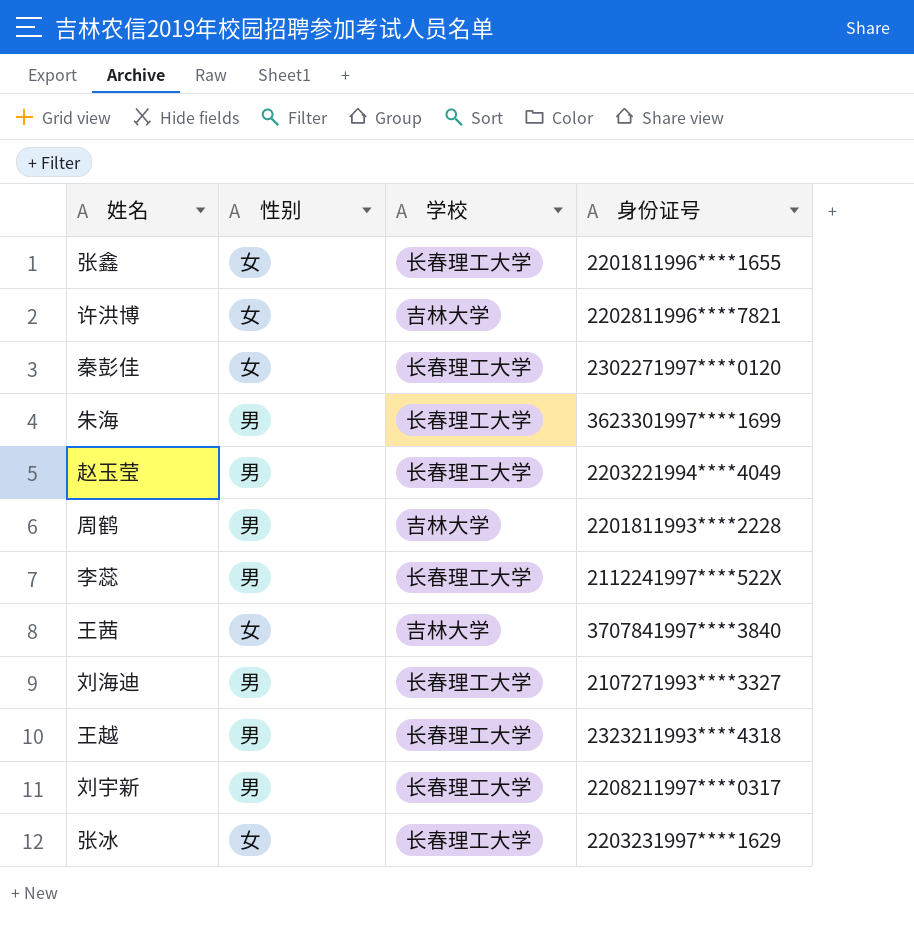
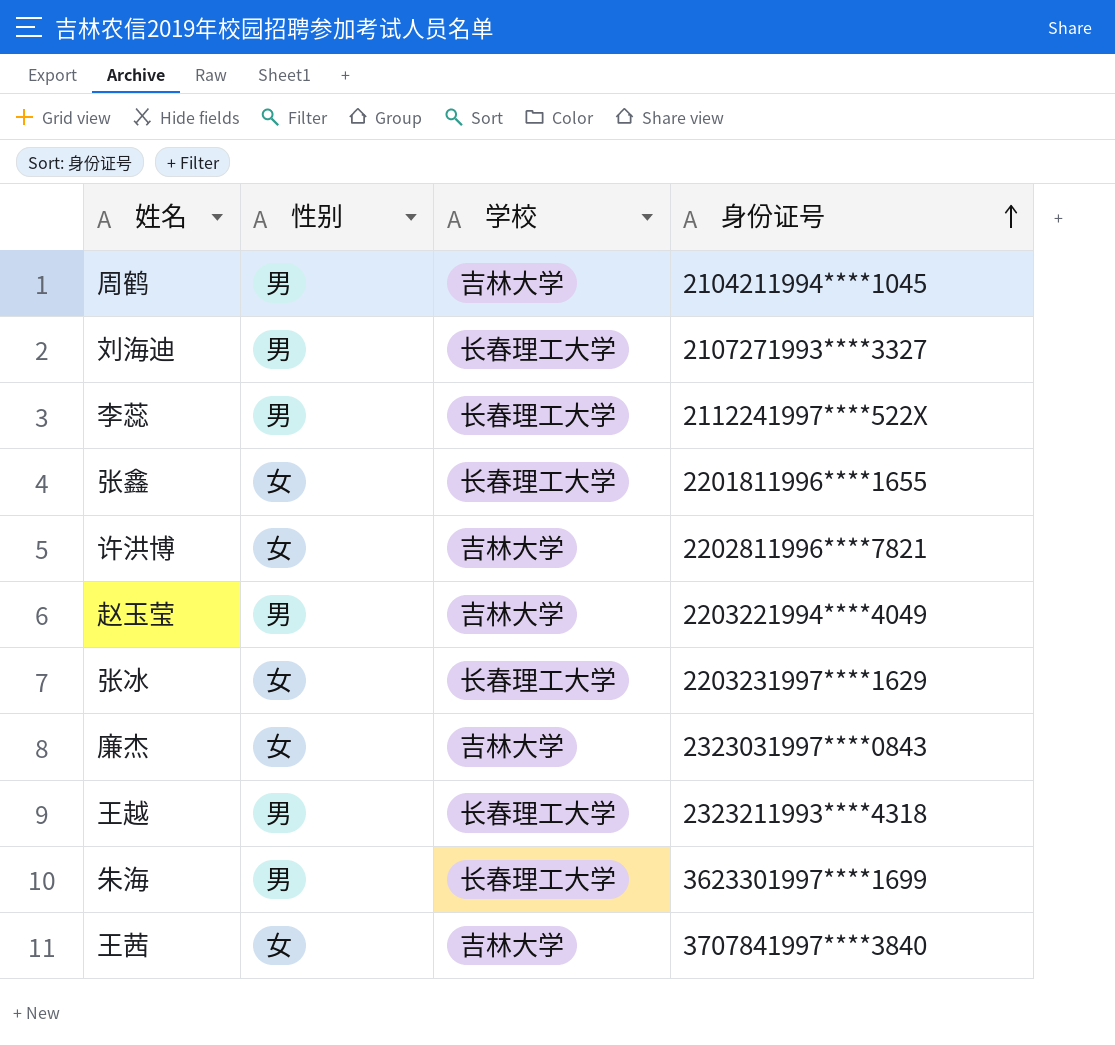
row order: none -> 身份证号 ascending
row 秦彭佳: 女 | 长春理工大学 | 2302271997****0120 -> none
row 刘宇新: 男 | 长春理工大学 | 2208211997****0317 -> none
周鹤 | 身份证号: 2201811993****2228 -> 2104211994****1045
赵玉莹 | 学校: 长春理工大学 -> 吉林大学
row 廉杰: none -> 女 | 吉林大学 | 2323031997****0843

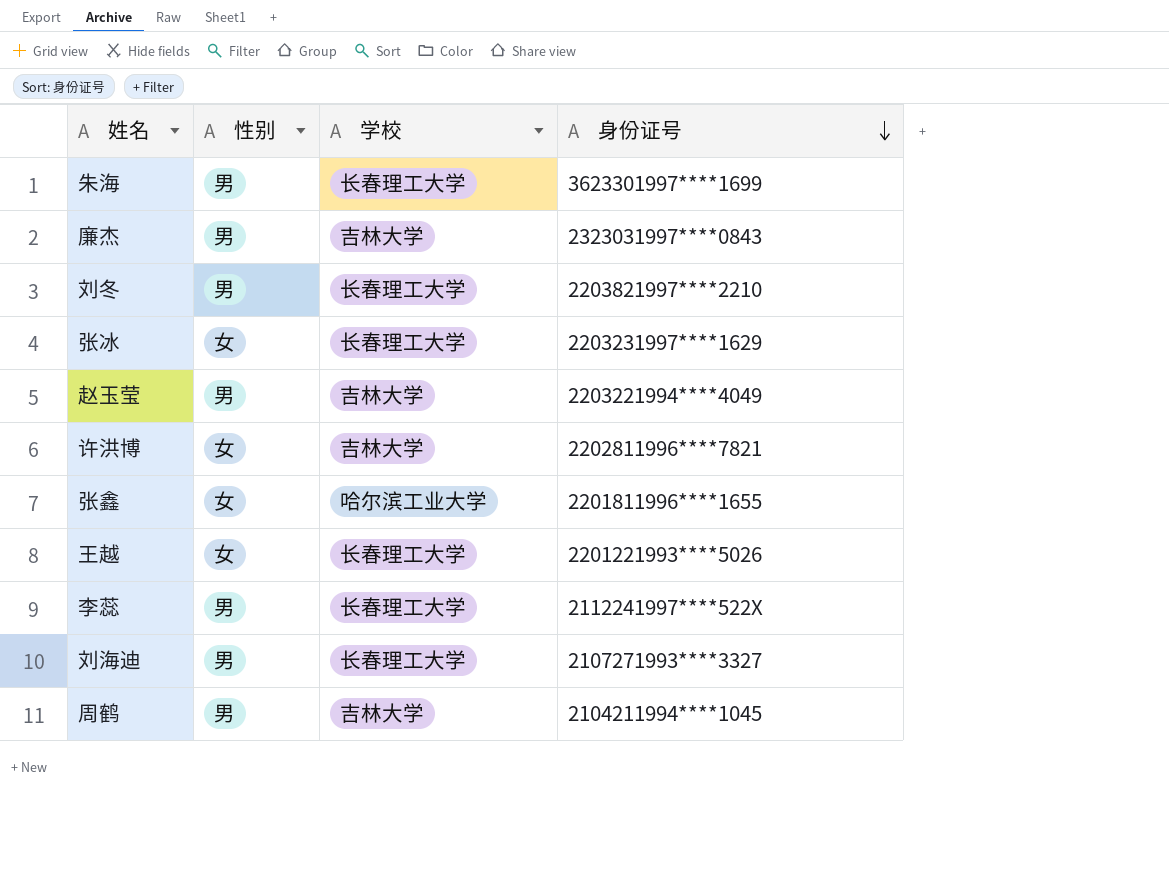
row order: 身份证号 ascending -> 身份证号 descending
row 王茜: 女 | 吉林大学 | 3707841997****3840 -> none
廉杰 | 性别: 女 -> 男
row 刘冬: none -> 男 | 长春理工大学 | 2203821997****2210
张鑫 | 学校: 长春理工大学 -> 哈尔滨工业大学
王越 | 性别: 男 -> 女
王越 | 身份证号: 2323211993****4318 -> 2201221993****5026

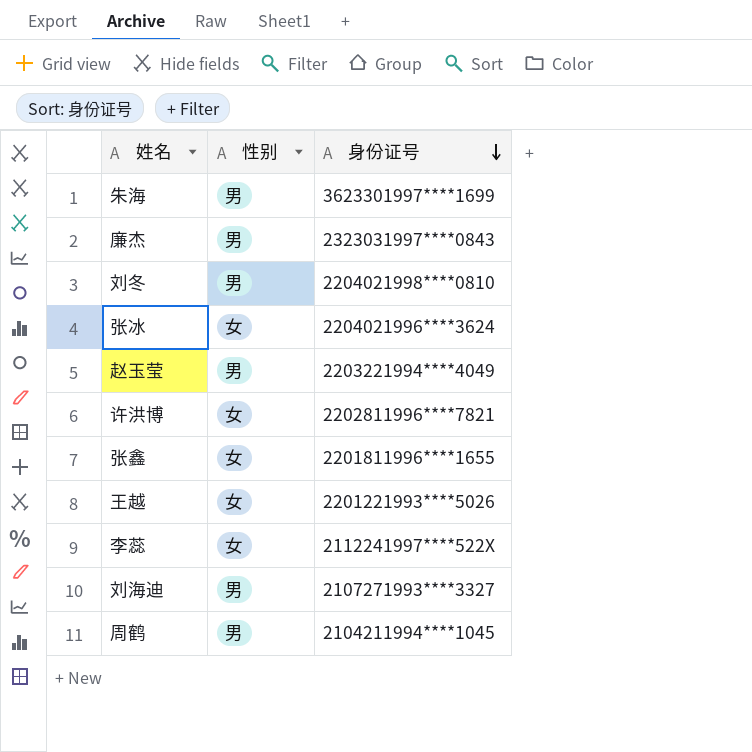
column 学校 | position: 3 -> none
刘冬 | 身份证号: 2203821997****2210 -> 2204021998****0810
张冰 | 身份证号: 2203231997****1629 -> 2204021996****3624
李蕊 | 性别: 男 -> 女

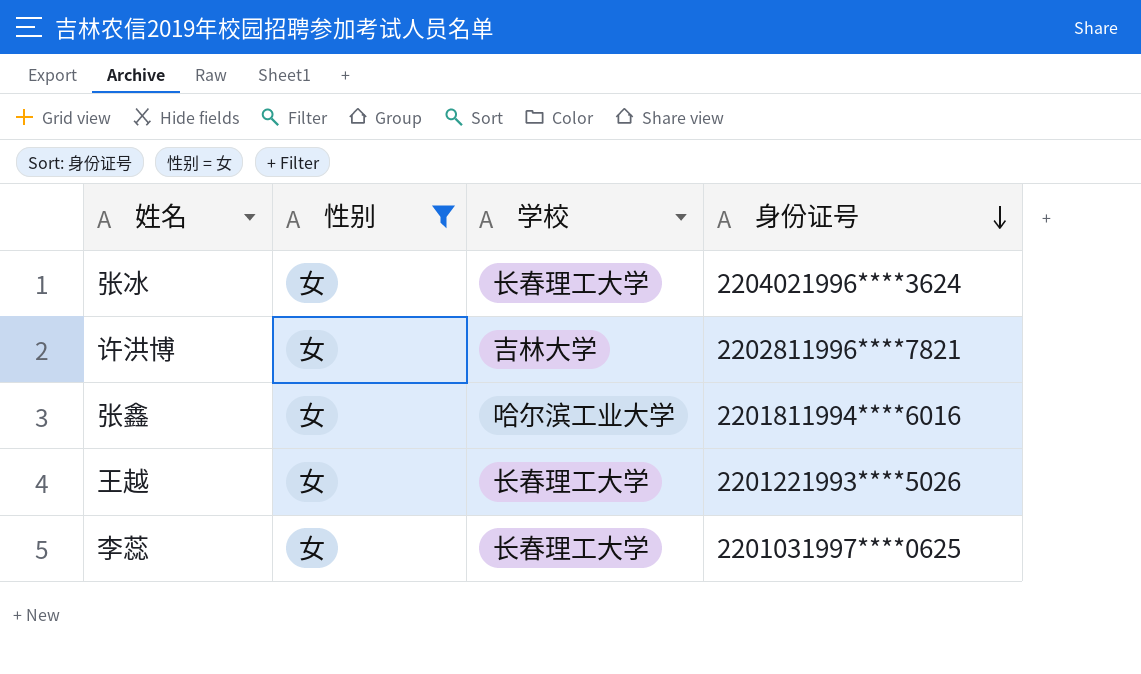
filter: none -> 性别 = 女
column 学校 | position: none -> 3
张鑫 | 身份证号: 2201811996****1655 -> 2201811994****6016
李蕊 | 身份证号: 2112241997****522X -> 2201031997****0625

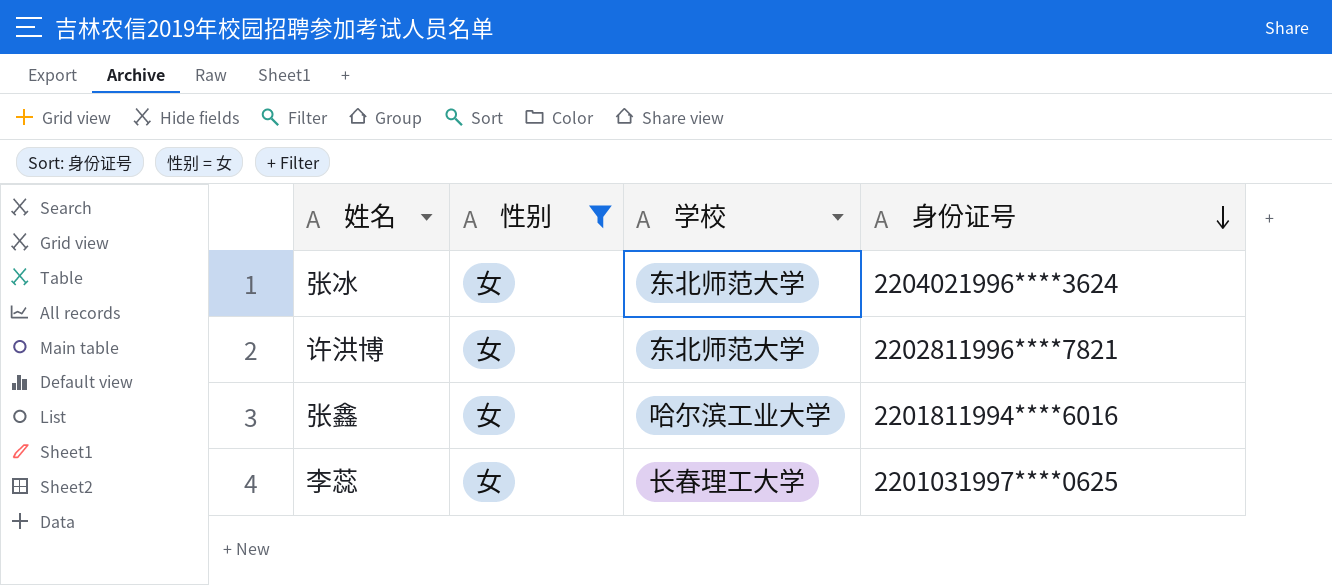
row 王越: 女 | 长春理工大学 | 2201221993****5026 -> none
张冰 | 学校: 长春理工大学 -> 东北师范大学
许洪博 | 学校: 吉林大学 -> 东北师范大学

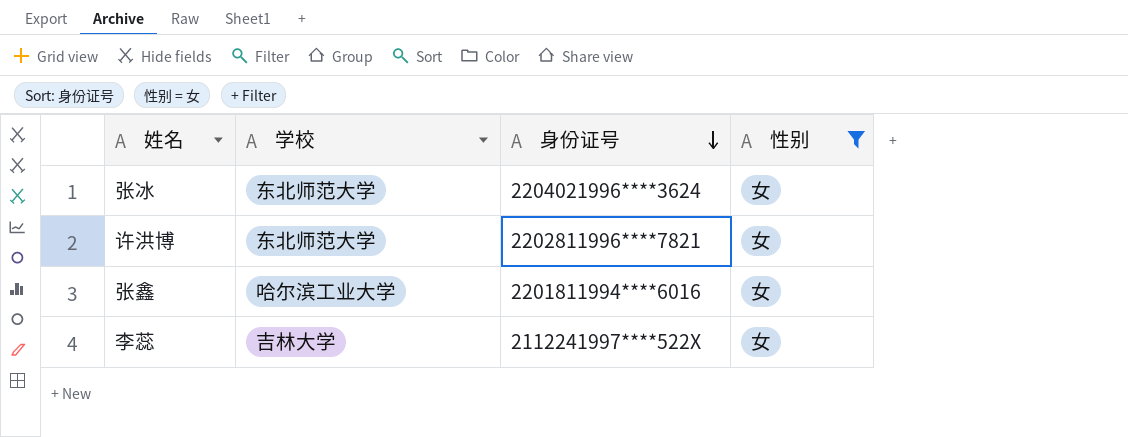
column 性别 | position: 2 -> 4
李蕊 | 学校: 长春理工大学 -> 吉林大学
李蕊 | 身份证号: 2201031997****0625 -> 2112241997****522X

